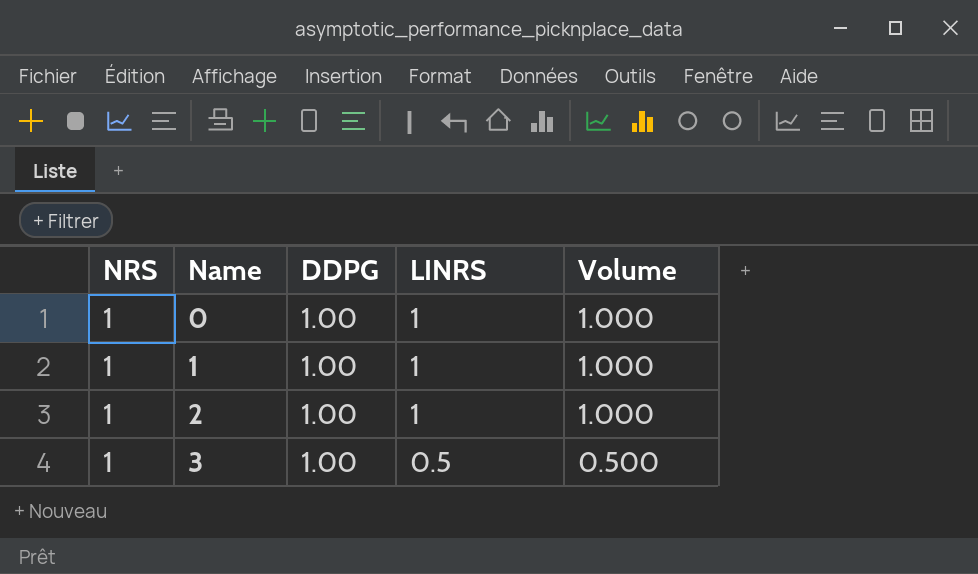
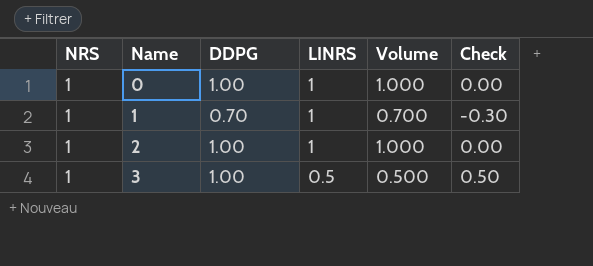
column Check | formula: none -> [DDPG] - [LINRS]
1 | DDPG: 1.00 -> 0.70
1 | Volume: 1.000 -> 0.700

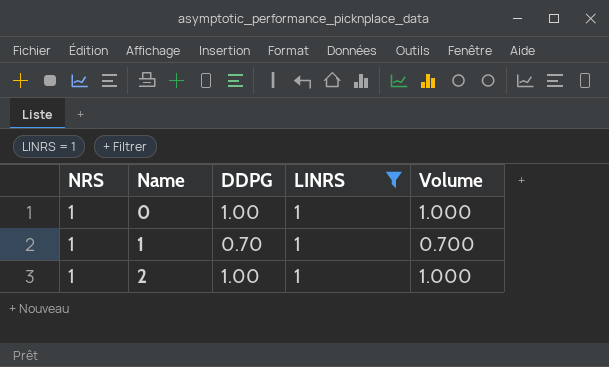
filter: none -> LINRS = 1
column Check | formula: [DDPG] - [LINRS] -> none

